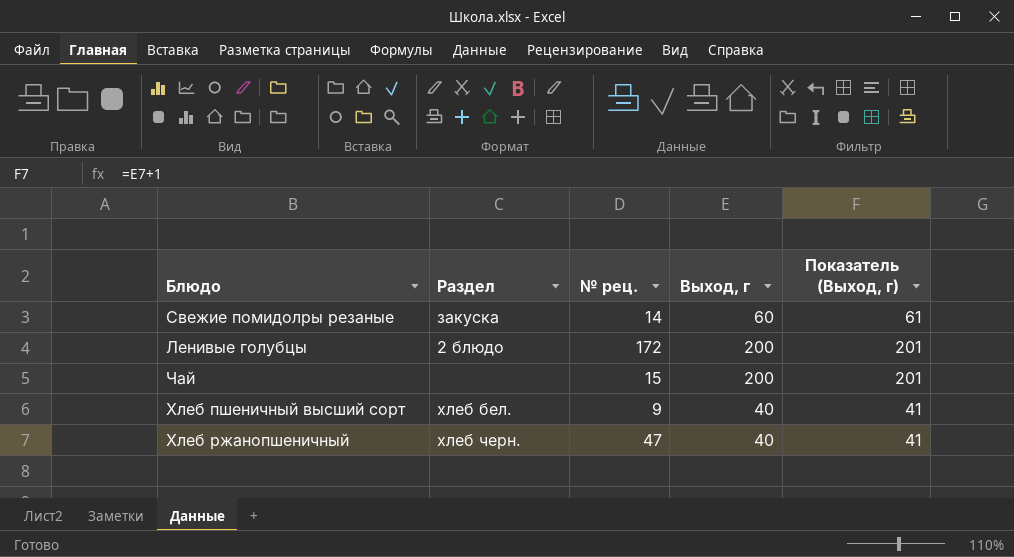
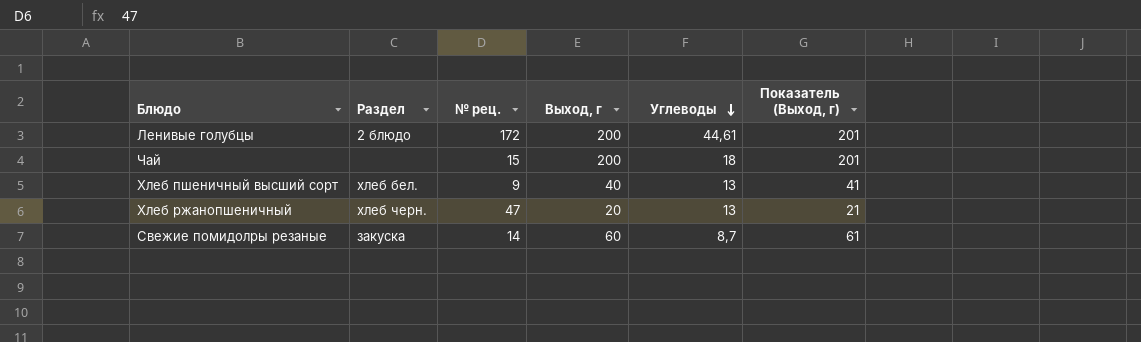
row order: none -> Углеводы descending
column Углеводы | position: none -> 5
Хлеб ржанопшеничный | Выход, г: 40 -> 20
Хлеб ржанопшеничный | Показатель (Выход, г): 41 -> 21

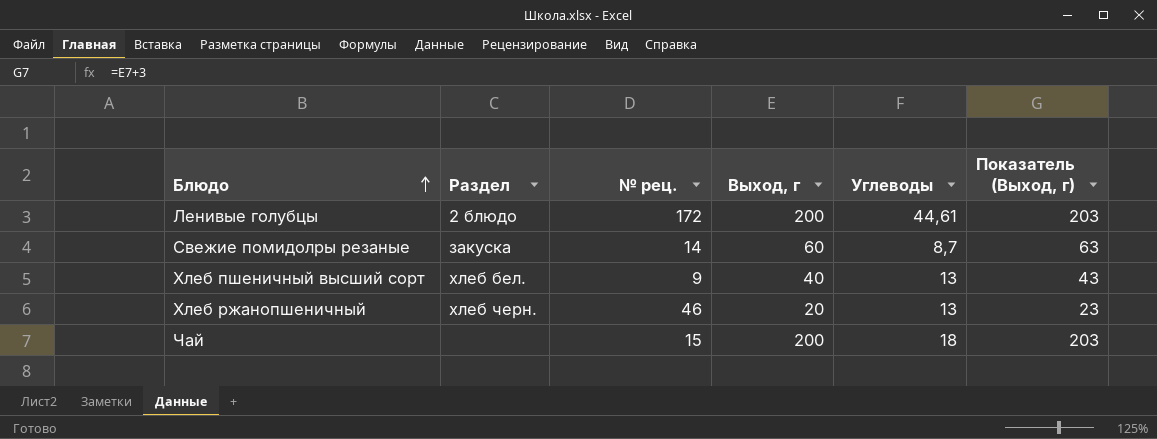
row order: Углеводы descending -> Блюдо ascending
column Показатель (Выход, г) | formula: [Выход, г] + 1 -> [Выход, г] + 3
Хлеб ржанопшеничный | № рец.: 47 -> 46

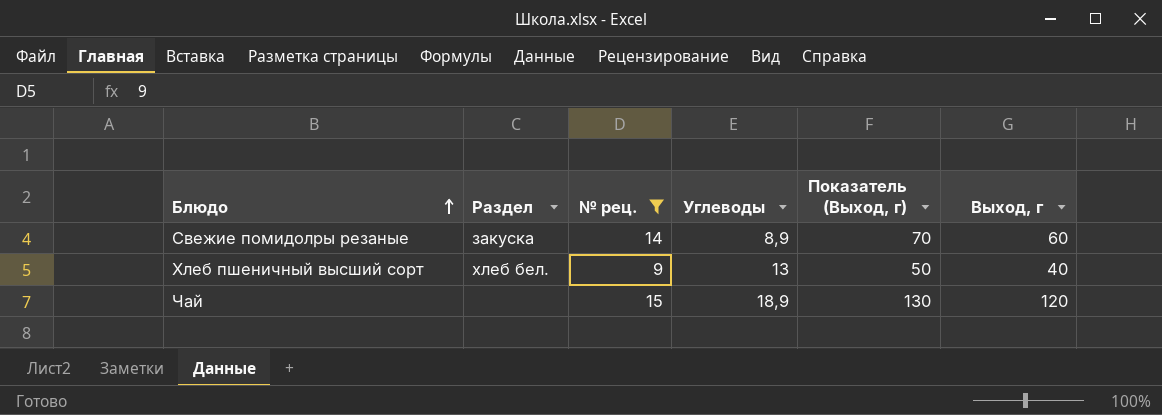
filter: none -> № рец. <= 15
column Показатель (Выход, г) | formula: [Выход, г] + 3 -> [Выход, г] + 10
column Выход, г | position: 4 -> 6
Свежие помидолры резаные | Углеводы: 8,7 -> 8,9
Чай | Углеводы: 18 -> 18,9
Чай | Выход, г: 200 -> 120

